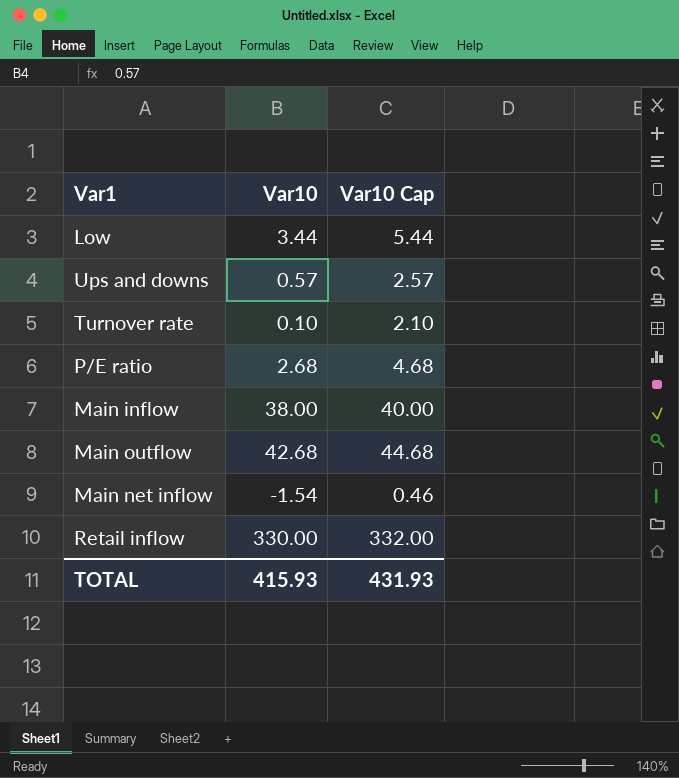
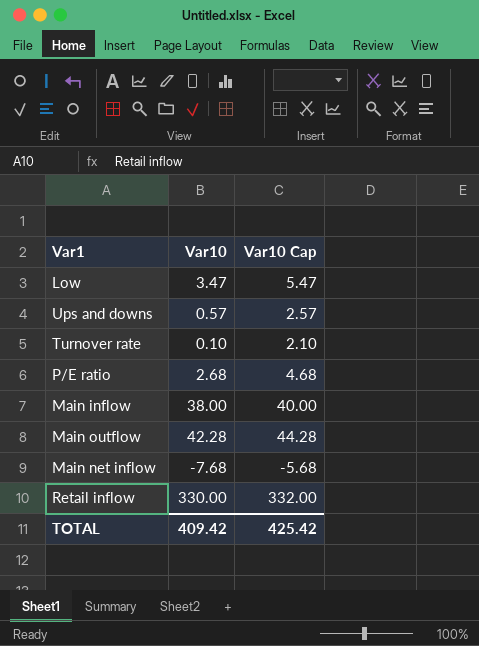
Low | Var10: 3.44 -> 3.47
Low | Var10 Cap: 5.44 -> 5.47
Main outflow | Var10: 42.68 -> 42.28
Main outflow | Var10 Cap: 44.68 -> 44.28
Main net inflow | Var10: -1.54 -> -7.68
Main net inflow | Var10 Cap: 0.46 -> -5.68
TOTAL | Var10: 415.93 -> 409.42
TOTAL | Var10 Cap: 431.93 -> 425.42

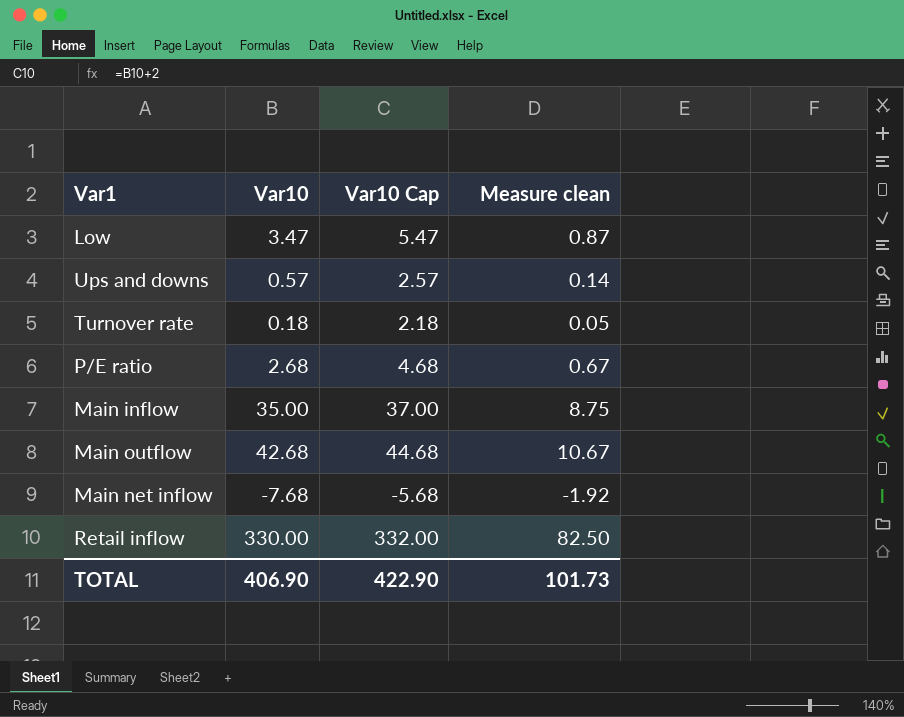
column Measure clean | formula: none -> [Var10] * 0.25
Turnover rate | Var10: 0.10 -> 0.18
Turnover rate | Var10 Cap: 2.10 -> 2.18
Main inflow | Var10: 38.00 -> 35.00
Main inflow | Var10 Cap: 40.00 -> 37.00
Main outflow | Var10: 42.28 -> 42.68
Main outflow | Var10 Cap: 44.28 -> 44.68
TOTAL | Var10: 409.42 -> 406.90
TOTAL | Var10 Cap: 425.42 -> 422.90

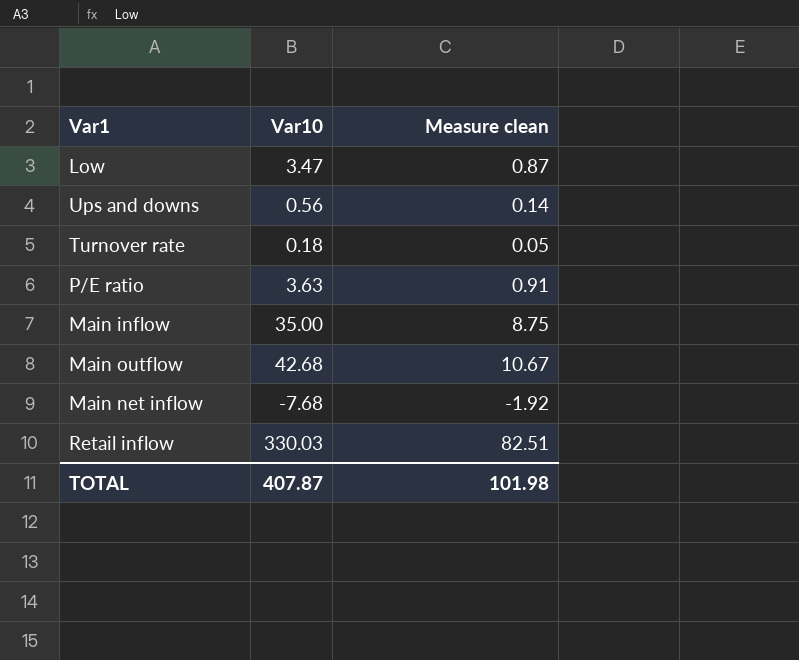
column Var10 Cap | formula: [Var10] + 2 -> none
Ups and downs | Var10: 0.57 -> 0.56
P/E ratio | Var10: 2.68 -> 3.63
P/E ratio | Measure clean: 0.67 -> 0.91
Retail inflow | Var10: 330.00 -> 330.03
Retail inflow | Measure clean: 82.50 -> 82.51
TOTAL | Var10: 406.90 -> 407.87
TOTAL | Measure clean: 101.73 -> 101.98

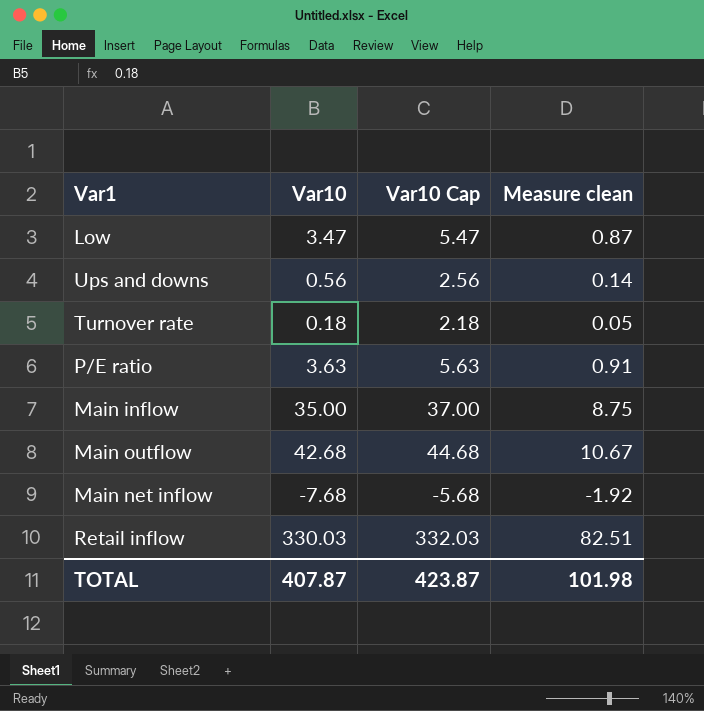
column Var10 Cap | formula: none -> [Var10] + 2

